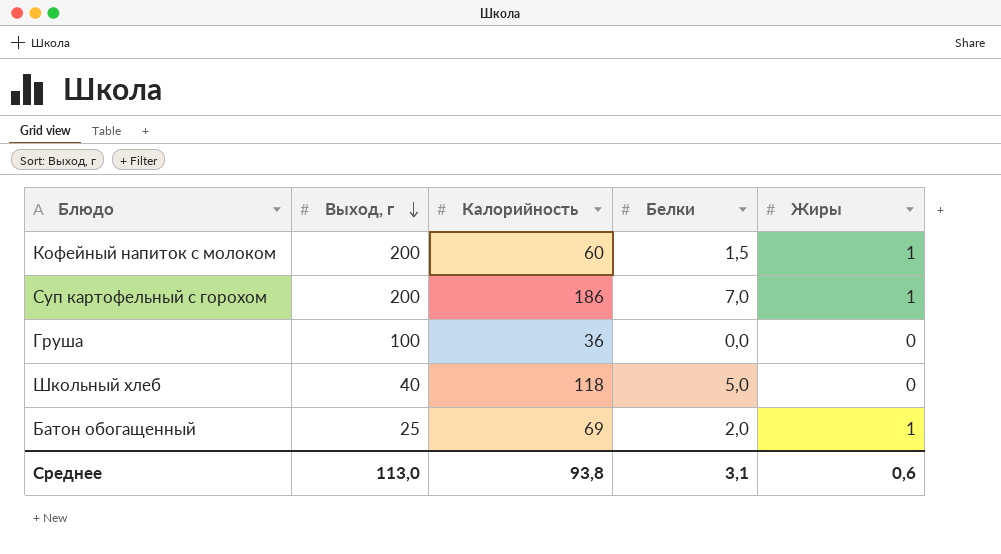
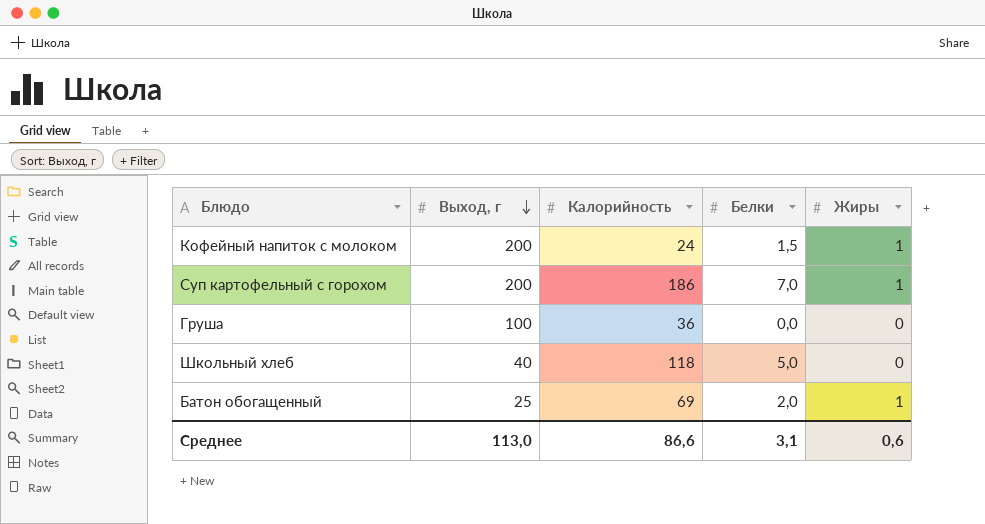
Кофейный напиток с молоком | Калорийность: 60 -> 24
Среднее | Калорийность: 93,8 -> 86,6

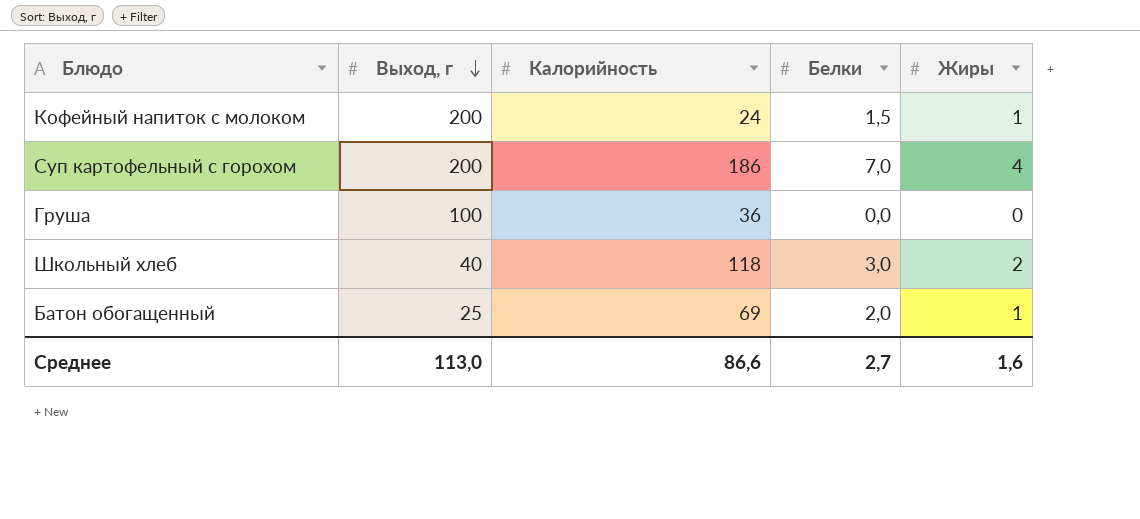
Суп картофельный с горохом | Жиры: 1 -> 4
Школьный хлеб | Белки: 5,0 -> 3,0
Школьный хлеб | Жиры: 0 -> 2
Среднее | Белки: 3,1 -> 2,7
Среднее | Жиры: 0,6 -> 1,6

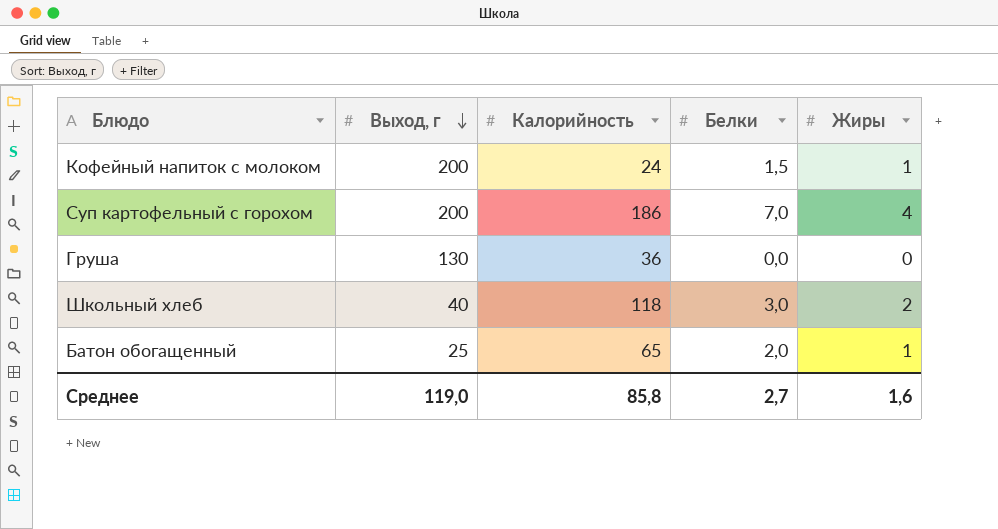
Груша | Выход, г: 100 -> 130
Батон обогащенный | Калорийность: 69 -> 65
Среднее | Выход, г: 113,0 -> 119,0
Среднее | Калорийность: 86,6 -> 85,8

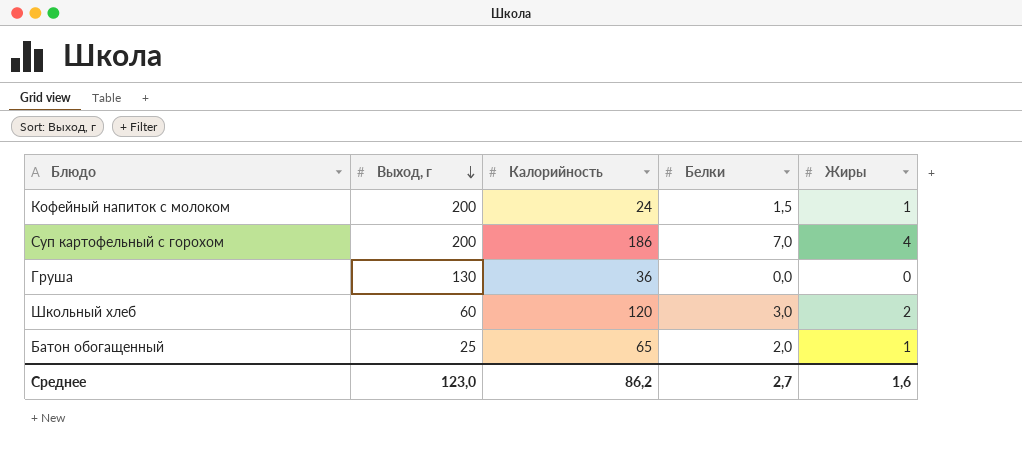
Школьный хлеб | Выход, г: 40 -> 60
Школьный хлеб | Калорийность: 118 -> 120
Среднее | Выход, г: 119,0 -> 123,0
Среднее | Калорийность: 85,8 -> 86,2

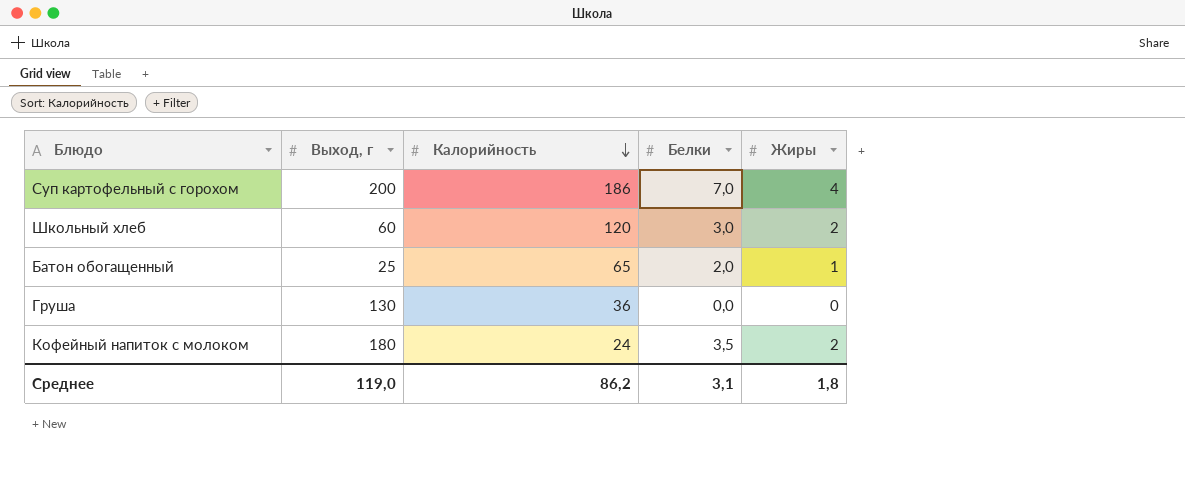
row order: Выход, г descending -> Калорийность descending
Кофейный напиток с молоком | Выход, г: 200 -> 180
Кофейный напиток с молоком | Белки: 1,5 -> 3,5
Кофейный напиток с молоком | Жиры: 1 -> 2
Среднее | Выход, г: 123,0 -> 119,0
Среднее | Белки: 2,7 -> 3,1
Среднее | Жиры: 1,6 -> 1,8

